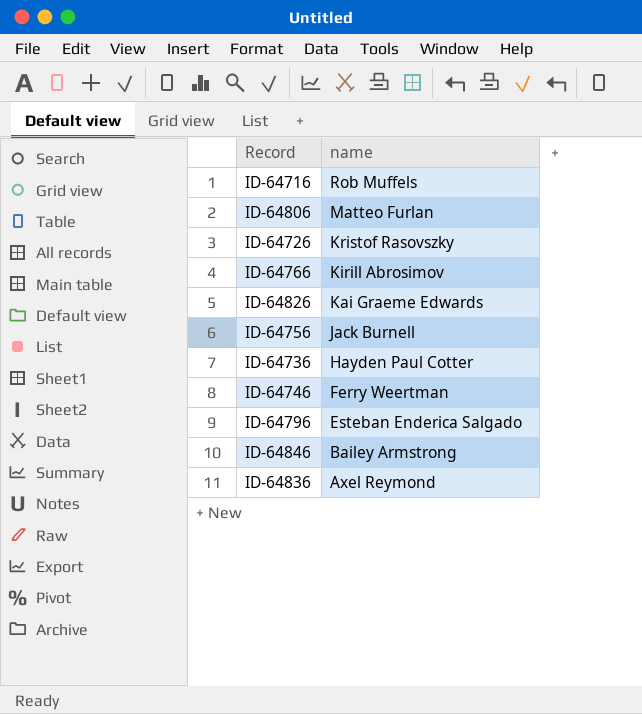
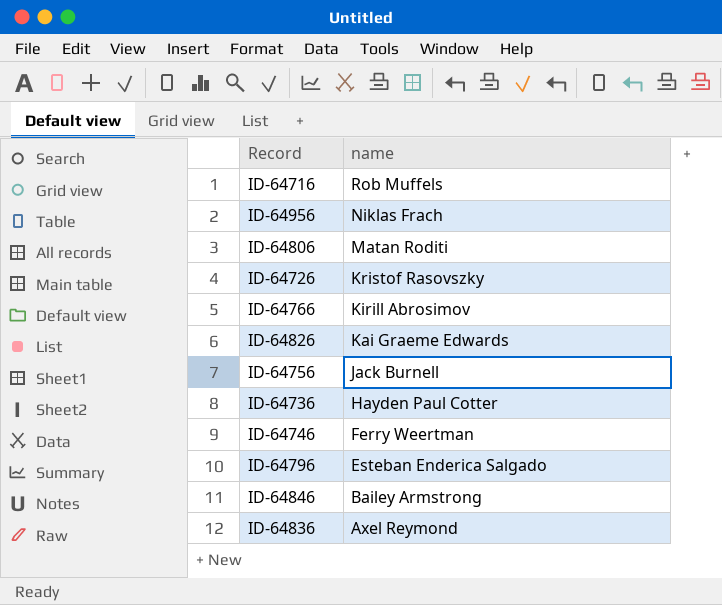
row ID-64956: none -> Niklas Frach
ID-64806 | name: Matteo Furlan -> Matan Roditi

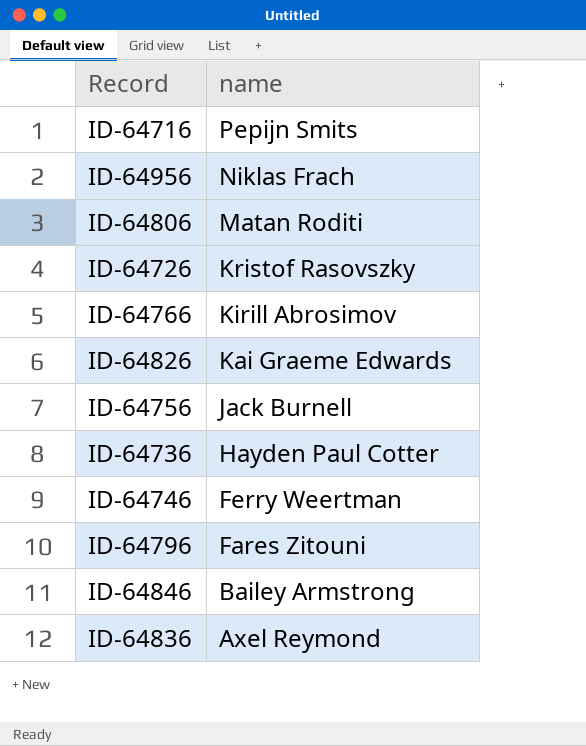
ID-64716 | name: Rob Muffels -> Pepijn Smits
ID-64796 | name: Esteban Enderica Salgado -> Fares Zitouni

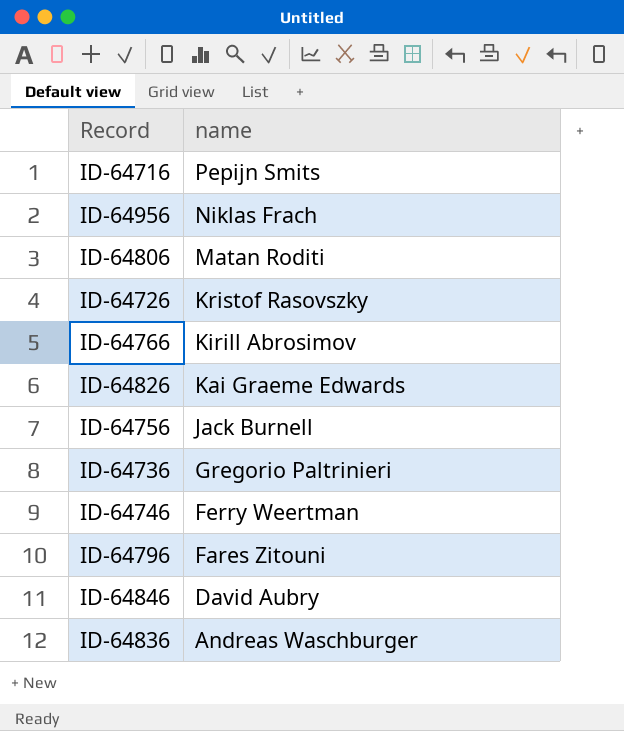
ID-64736 | name: Hayden Paul Cotter -> Gregorio Paltrinieri
ID-64846 | name: Bailey Armstrong -> David Aubry
ID-64836 | name: Axel Reymond -> Andreas Waschburger

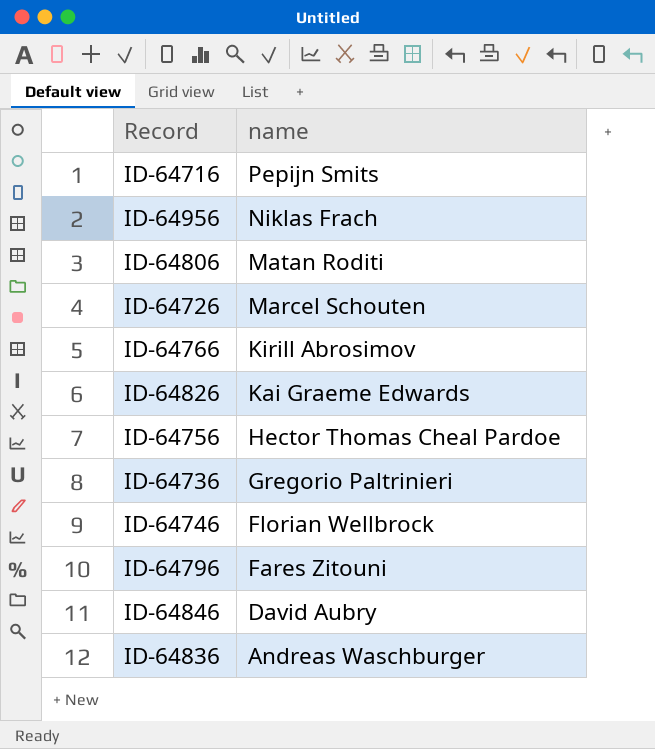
ID-64726 | name: Kristof Rasovszky -> Marcel Schouten
ID-64756 | name: Jack Burnell -> Hector Thomas Cheal Pardoe
ID-64746 | name: Ferry Weertman -> Florian Wellbrock

